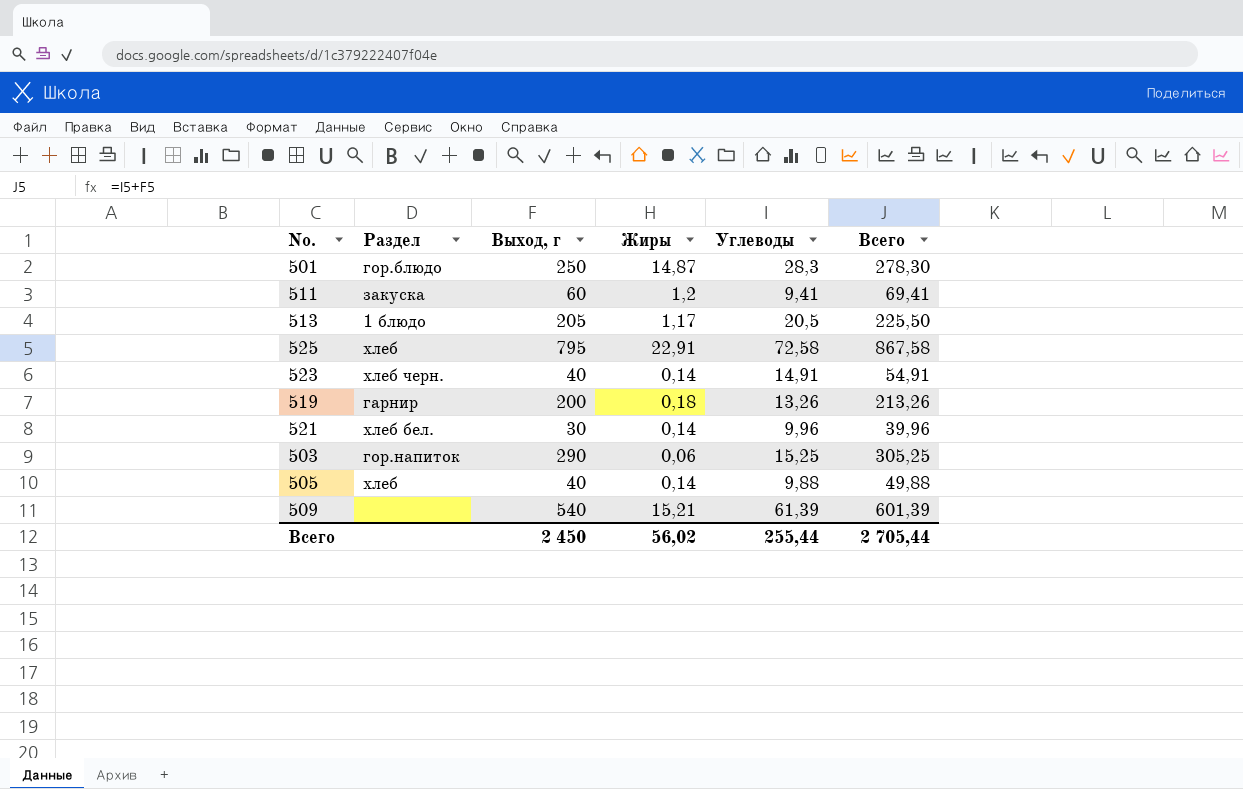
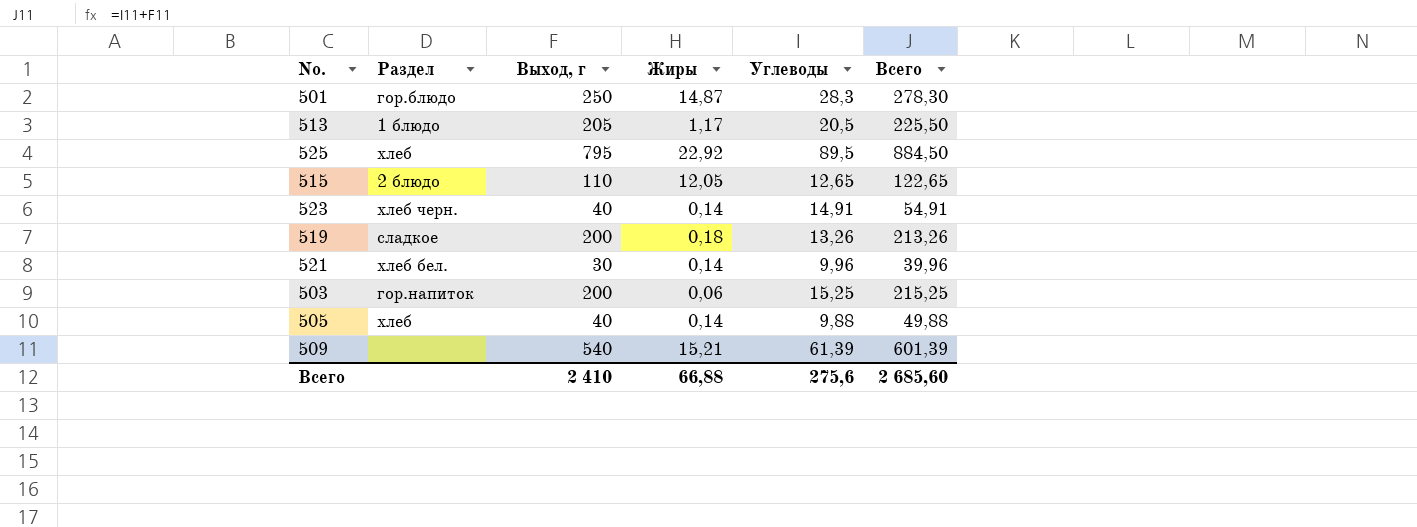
row 511: закуска | 60 | 1,2 | 9,41 | 69,41 -> none
525 | Жиры: 22,91 -> 22,92
525 | Углеводы: 72,58 -> 89,5
525 | Всего: 867,58 -> 884,50
row 515: none -> 2 блюдо | 110 | 12,05 | 12,65 | 122,65
519 | Раздел: гарнир -> сладкое
503 | Выход, г: 290 -> 200
503 | Всего: 305,25 -> 215,25
Всего | Выход, г: 2 450 -> 2 410
Всего | Жиры: 56,02 -> 66,88
Всего | Углеводы: 255,44 -> 275,6
Всего | Всего: 2 705,44 -> 2 685,60

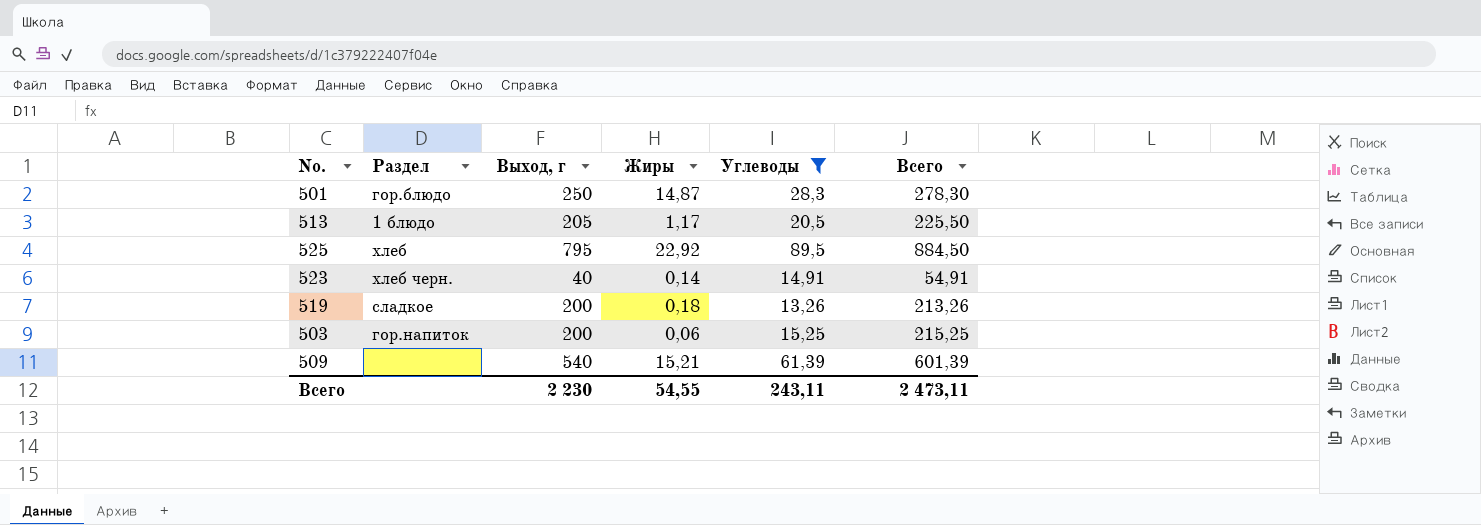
filter: none -> Углеводы >= 13,26
Всего | Выход, г: 2 410 -> 2 230
Всего | Жиры: 66,88 -> 54,55
Всего | Углеводы: 275,6 -> 243,11
Всего | Всего: 2 685,60 -> 2 473,11

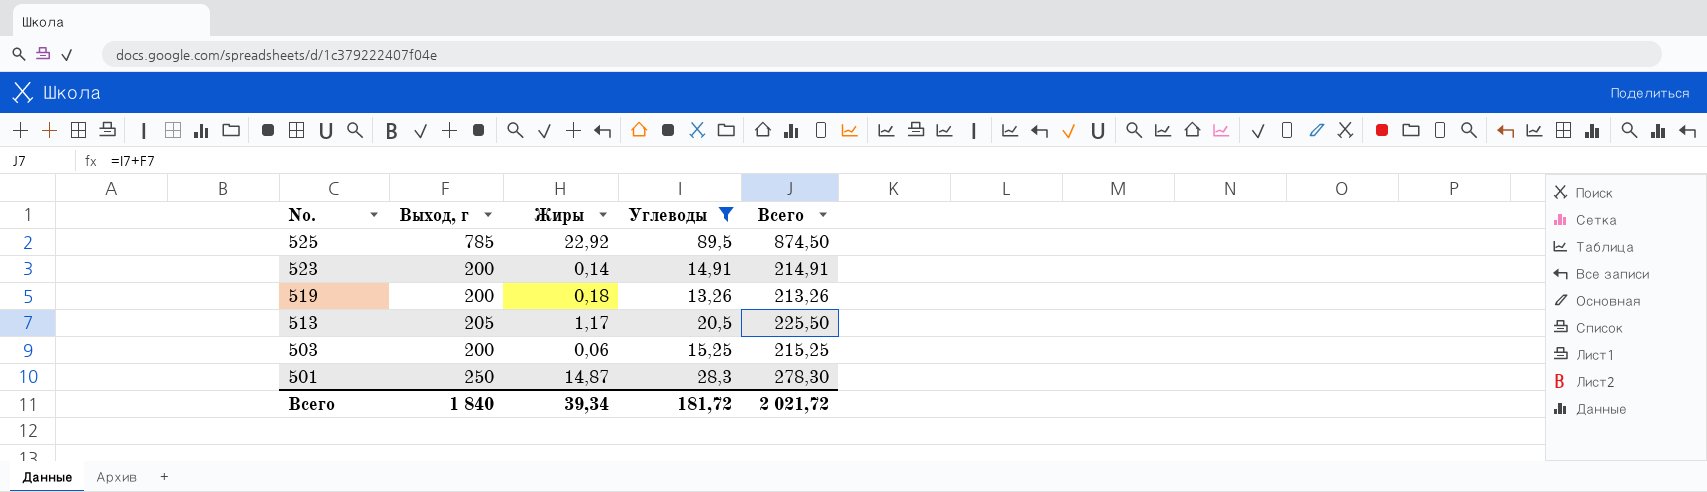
row order: none -> No. descending
column Раздел | position: 2 -> none
row 509: none | 540 | 15,21 | 61,39 | 601,39 -> none
525 | Выход, г: 795 -> 785
525 | Всего: 884,50 -> 874,50
523 | Выход, г: 40 -> 200
523 | Всего: 54,91 -> 214,91
Всего | Выход, г: 2 230 -> 1 840
Всего | Жиры: 54,55 -> 39,34
Всего | Углеводы: 243,11 -> 181,72
Всего | Всего: 2 473,11 -> 2 021,72

